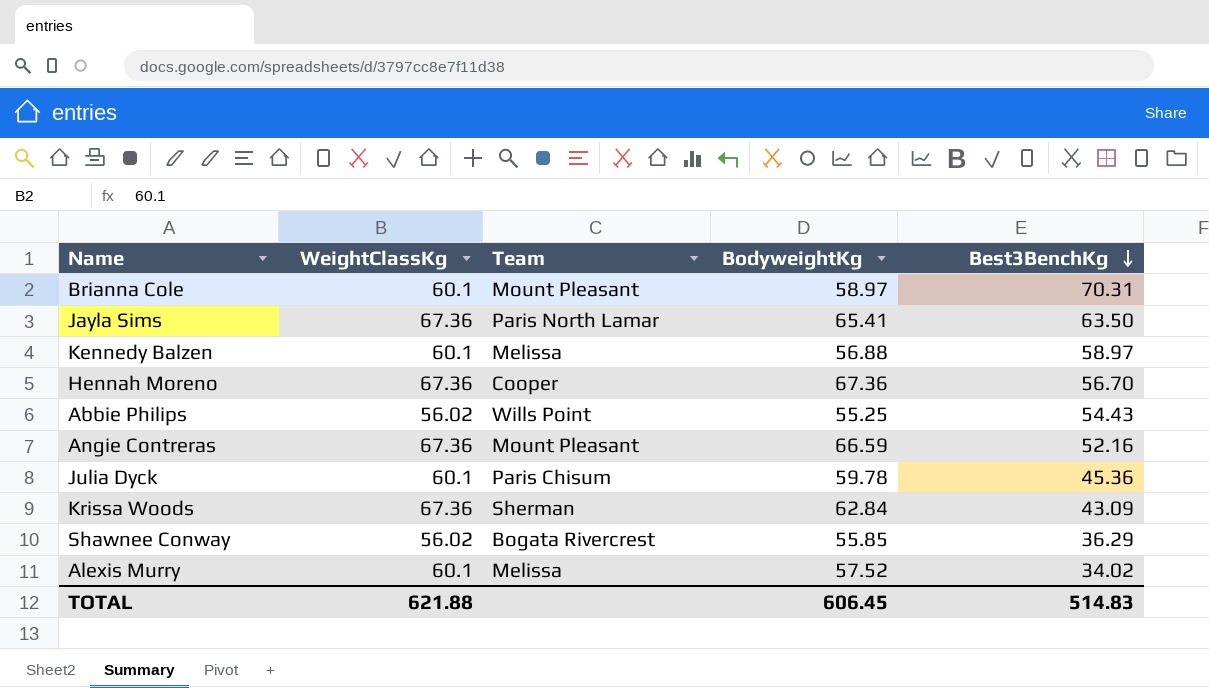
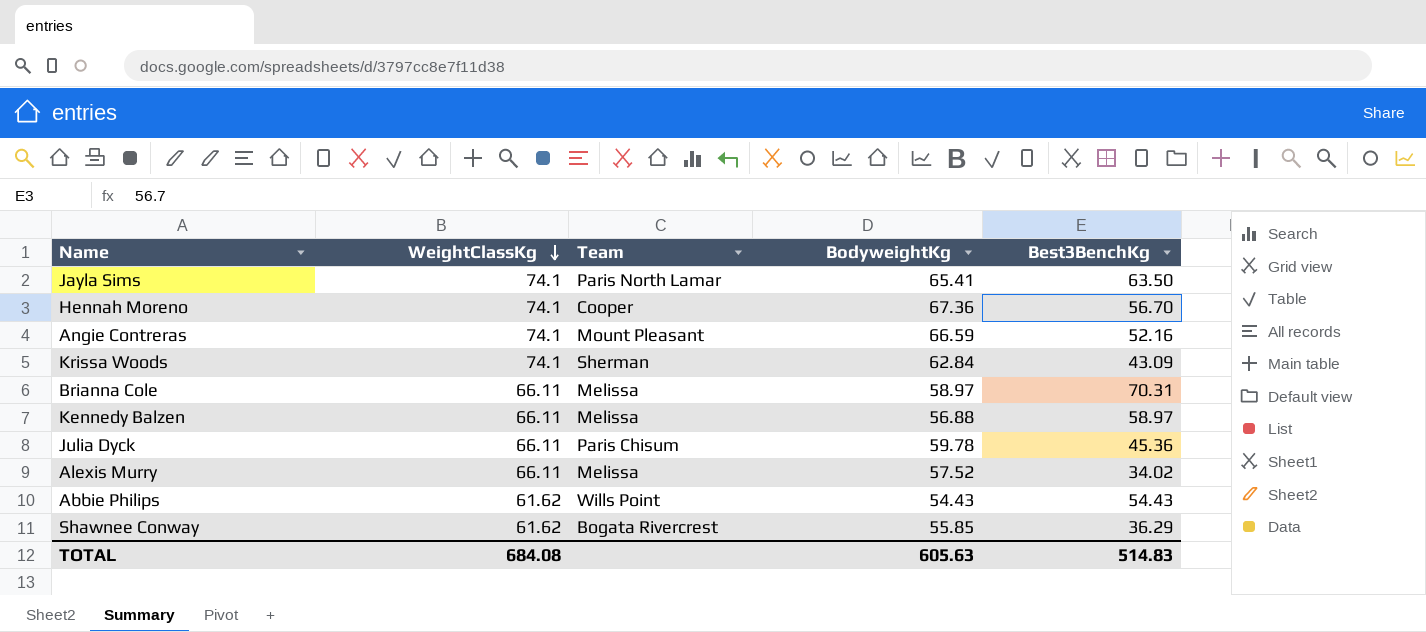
row order: Best3BenchKg descending -> WeightClassKg descending
Jayla Sims | WeightClassKg: 67.36 -> 74.1
Hennah Moreno | WeightClassKg: 67.36 -> 74.1
Angie Contreras | WeightClassKg: 67.36 -> 74.1
Krissa Woods | WeightClassKg: 67.36 -> 74.1
Brianna Cole | WeightClassKg: 60.1 -> 66.11
Brianna Cole | Team: Mount Pleasant -> Melissa
Kennedy Balzen | WeightClassKg: 60.1 -> 66.11
Julia Dyck | WeightClassKg: 60.1 -> 66.11
Alexis Murry | WeightClassKg: 60.1 -> 66.11
Abbie Philips | WeightClassKg: 56.02 -> 61.62
Abbie Philips | BodyweightKg: 55.25 -> 54.43
Shawnee Conway | WeightClassKg: 56.02 -> 61.62
TOTAL | WeightClassKg: 621.88 -> 684.08
TOTAL | BodyweightKg: 606.45 -> 605.63

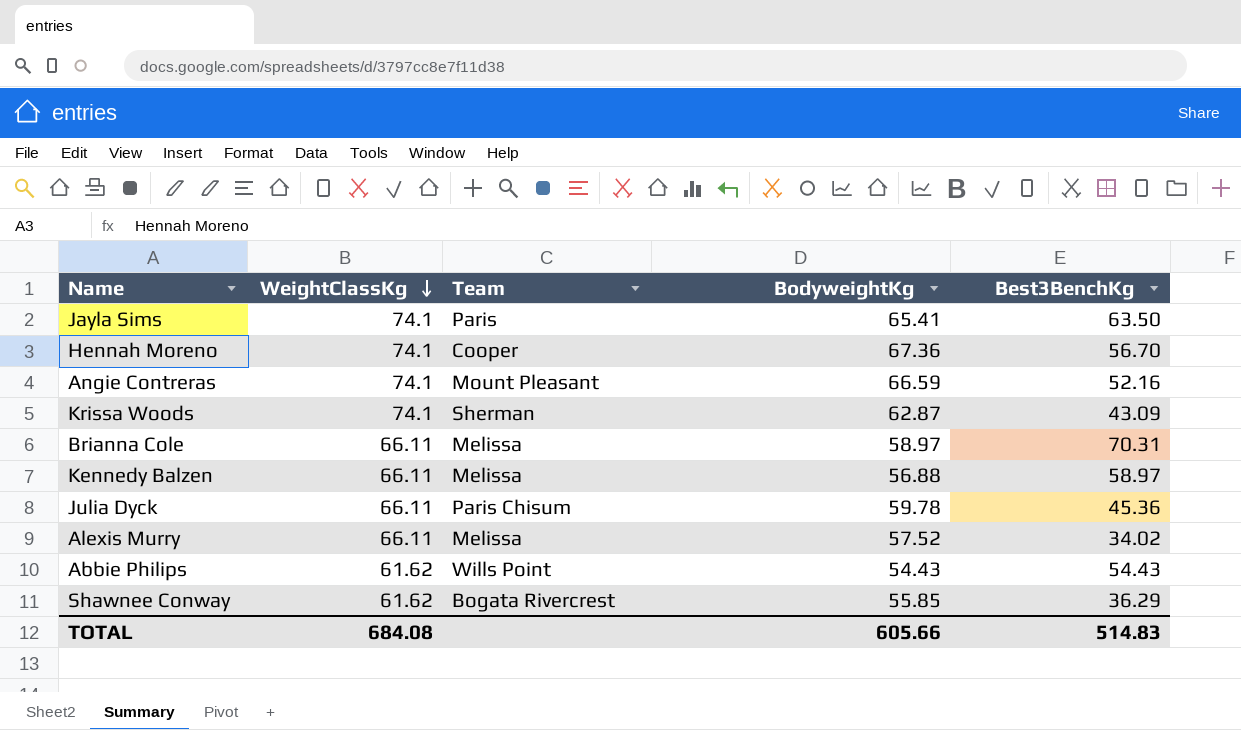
Jayla Sims | Team: Paris North Lamar -> Paris
Krissa Woods | BodyweightKg: 62.84 -> 62.87
TOTAL | BodyweightKg: 605.63 -> 605.66

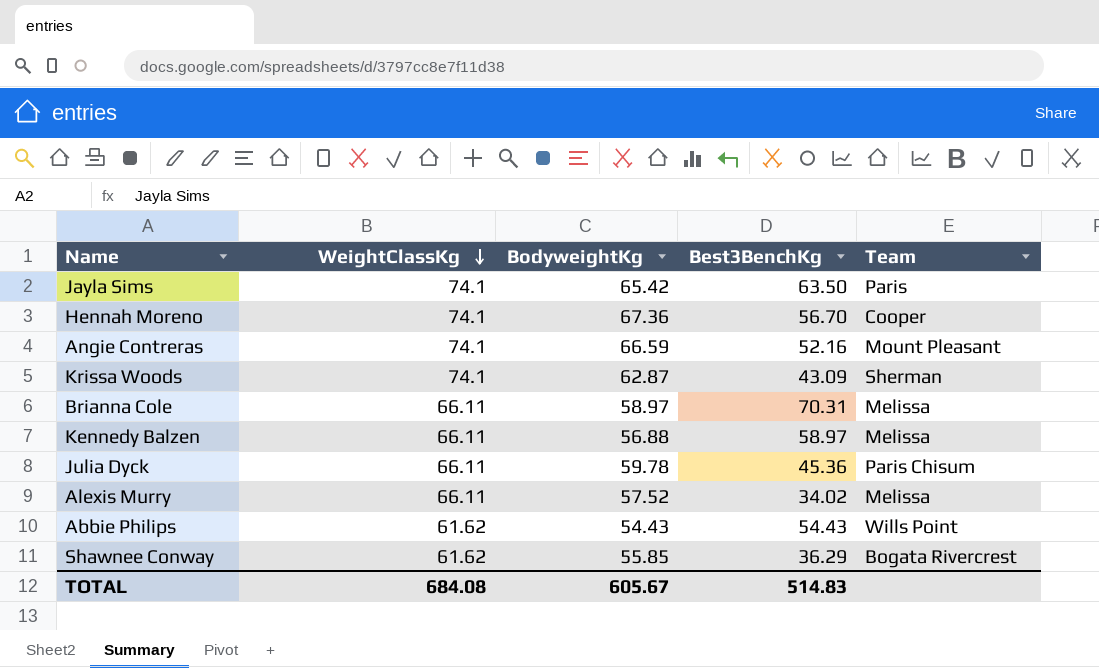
column Team | position: 3 -> 5
Jayla Sims | BodyweightKg: 65.41 -> 65.42
TOTAL | BodyweightKg: 605.66 -> 605.67

